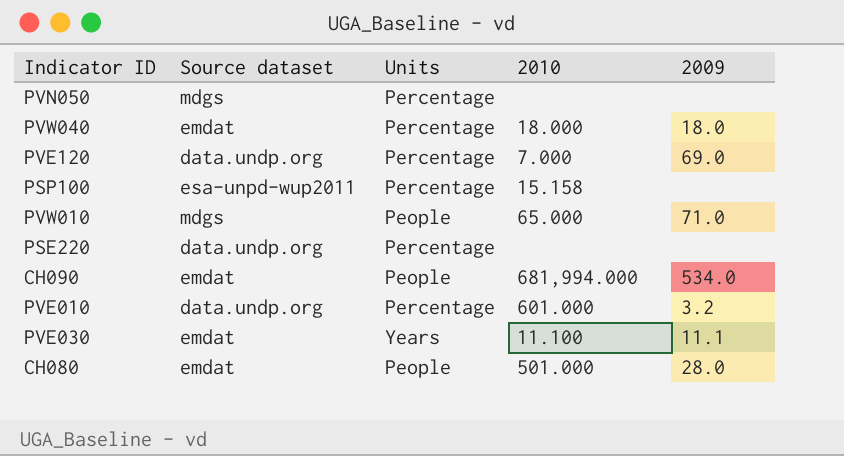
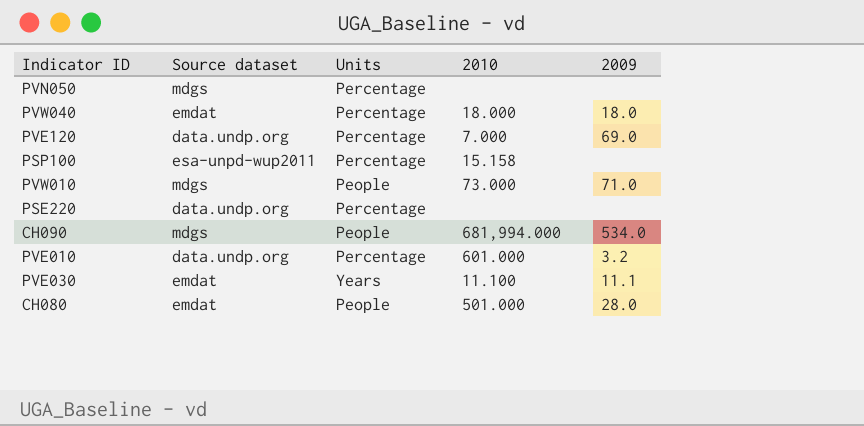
PVW010 | 2010: 65.000 -> 73.000
CH090 | Source dataset: emdat -> mdgs

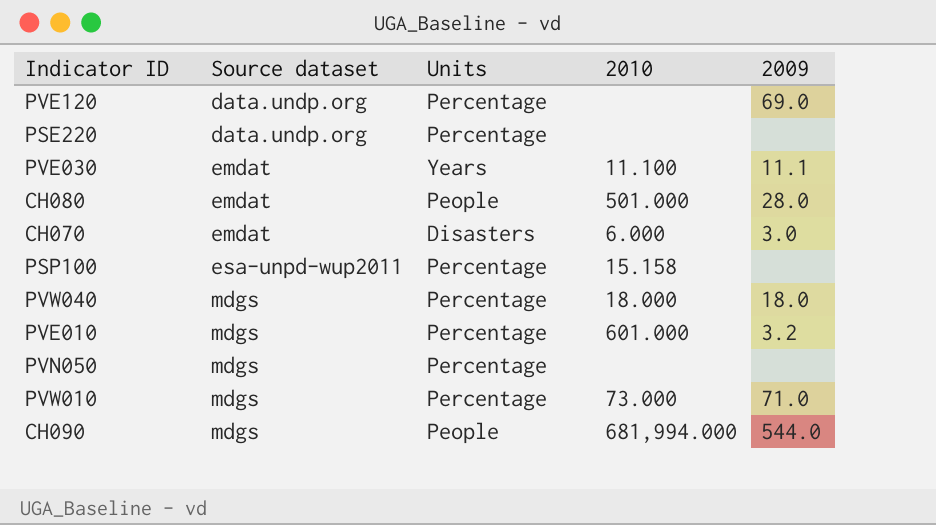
row order: none -> Source dataset ascending
PVE120 | 2010: 7.000 -> none
row CH070: none -> emdat | Disasters | 6.000 | 3.0
PVW040 | Source dataset: emdat -> mdgs
PVE010 | Source dataset: data.undp.org -> mdgs
PVW010 | Units: People -> Percentage
CH090 | 2009: 534.0 -> 544.0

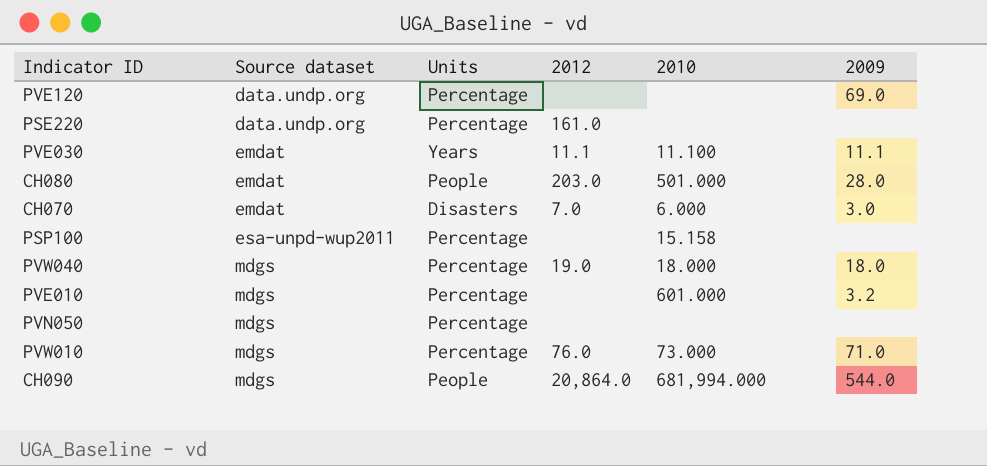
column 2012 | position: none -> 4

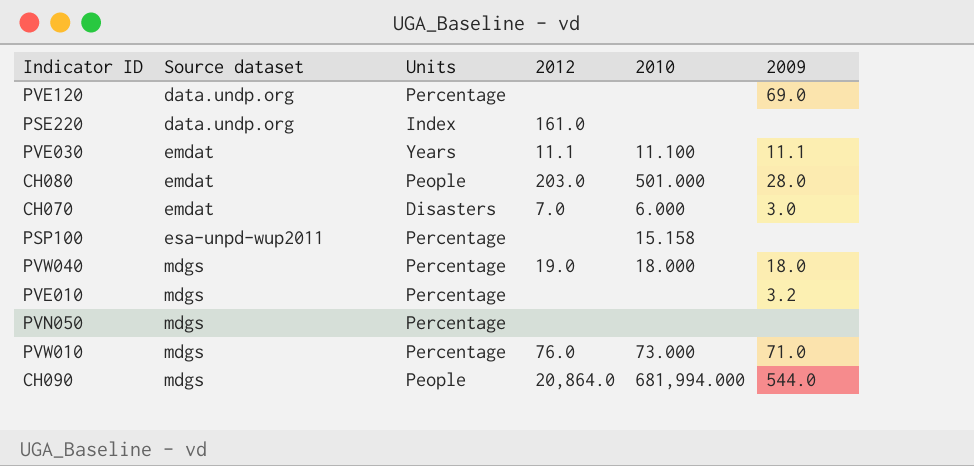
PSE220 | Units: Percentage -> Index
PVE010 | 2010: 601.000 -> none

